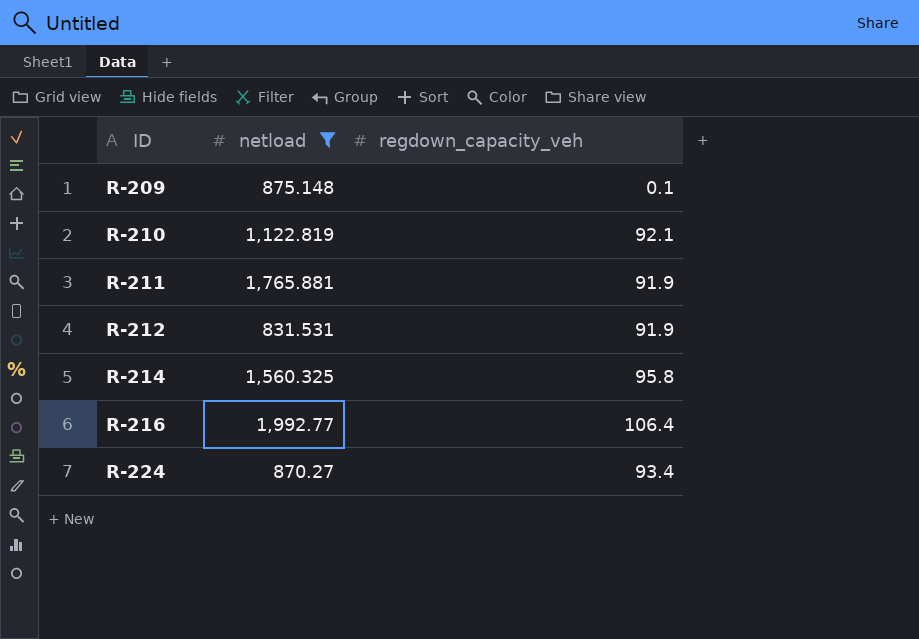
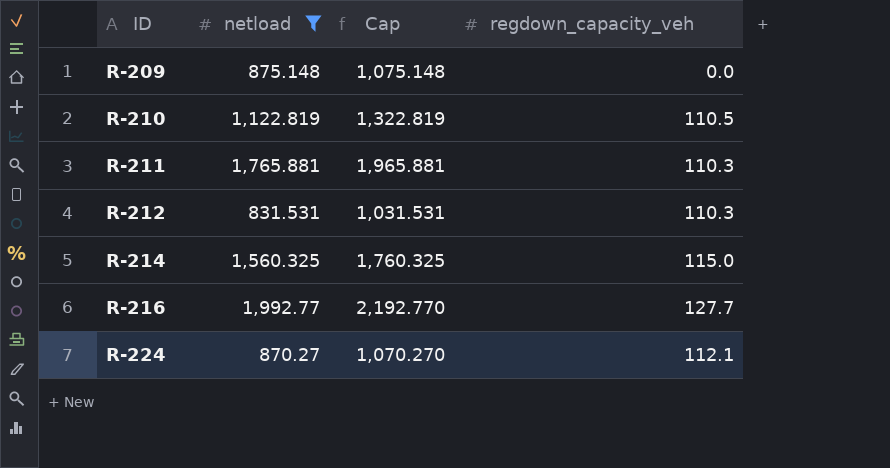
column Cap | formula: none -> [netload] + 200
R-209 | regdown_capacity_veh: 0.1 -> 0.0
R-210 | regdown_capacity_veh: 92.1 -> 110.5
R-211 | regdown_capacity_veh: 91.9 -> 110.3
R-212 | regdown_capacity_veh: 91.9 -> 110.3
R-214 | regdown_capacity_veh: 95.8 -> 115.0
R-216 | regdown_capacity_veh: 106.4 -> 127.7
R-224 | regdown_capacity_veh: 93.4 -> 112.1

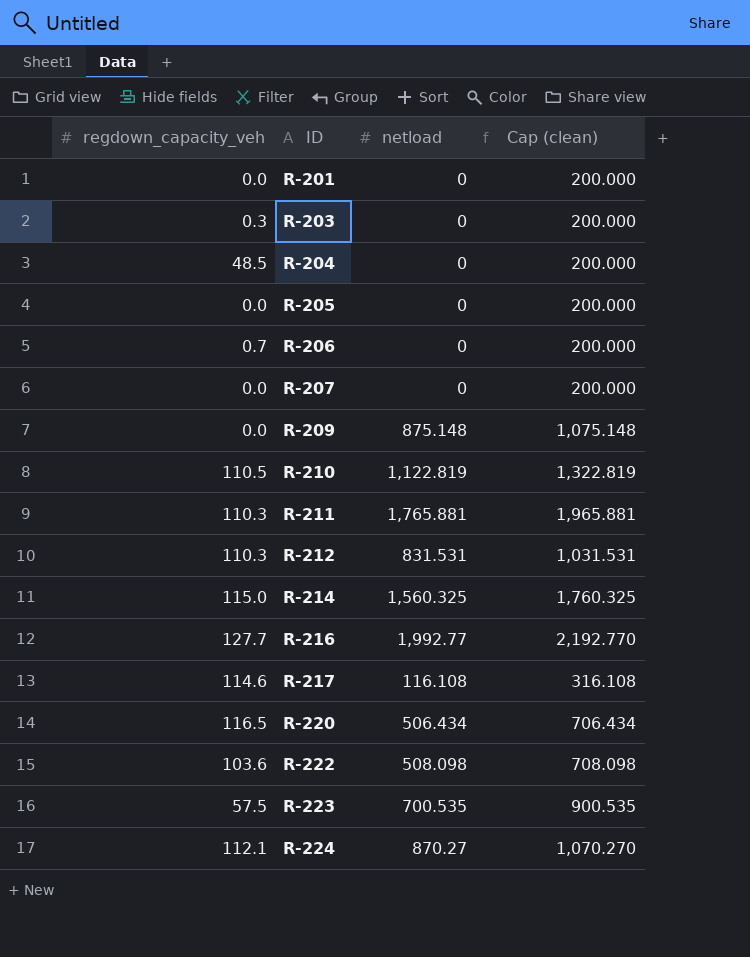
filter: netload >= 831.531 -> none
column regdown_capacity_veh | position: 4 -> 1
column name: Cap -> Cap (clean)

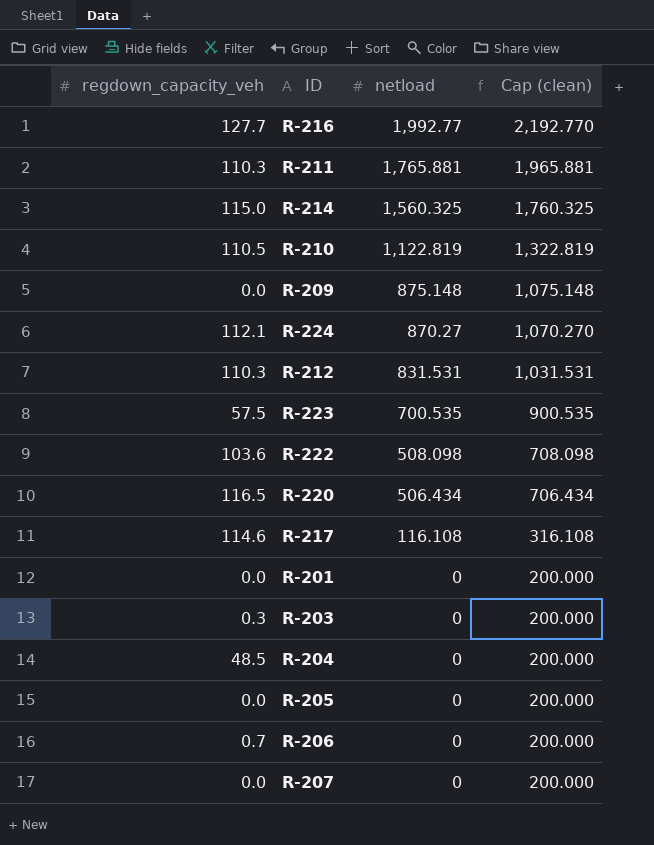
row order: ID ascending -> netload descending

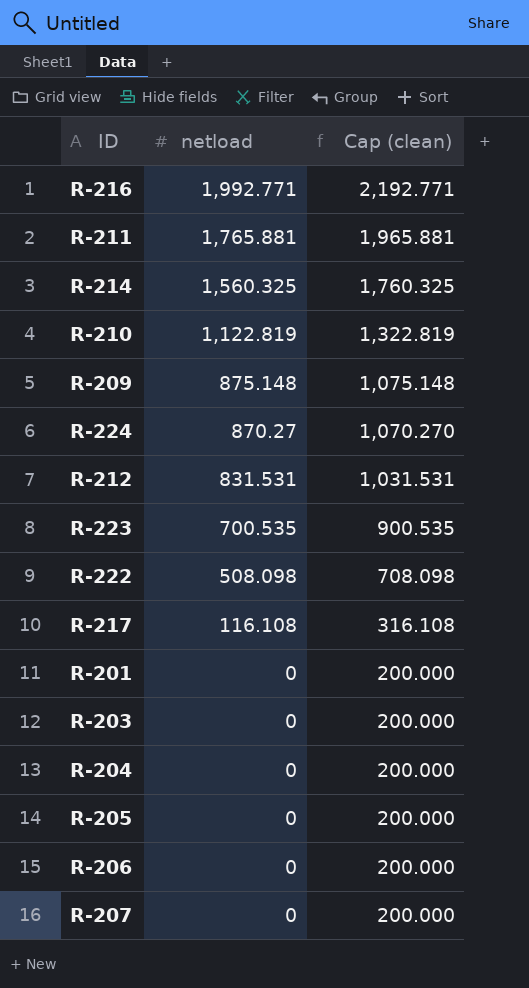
column regdown_capacity_veh | position: 1 -> none
row R-220: 116.5 | 506.434 | 706.434 -> none
R-216 | netload: 1,992.77 -> 1,992.771
R-216 | Cap (clean): 2,192.770 -> 2,192.771

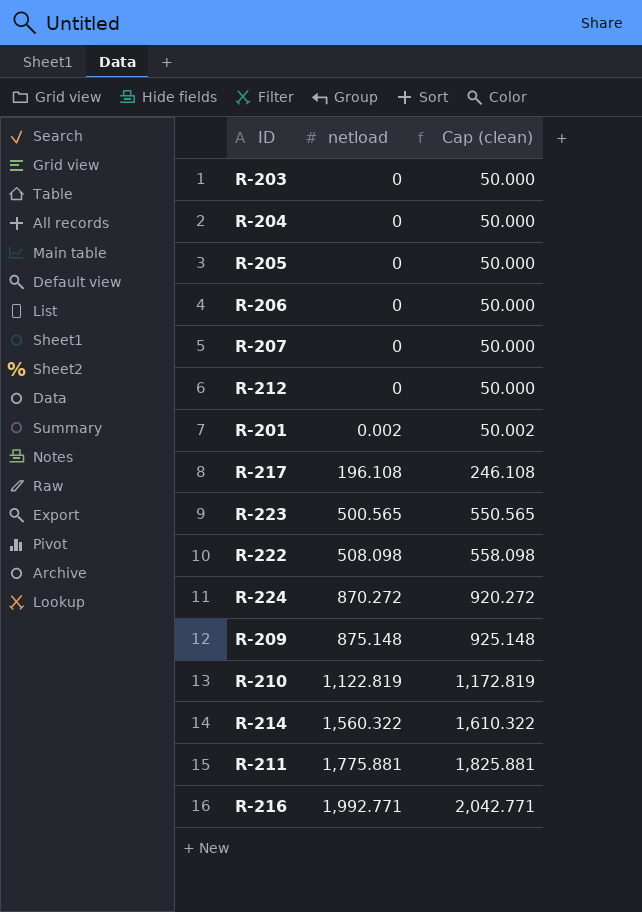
row order: netload descending -> netload ascending
column Cap (clean) | formula: [netload] + 200 -> [netload] + 50
R-212 | netload: 831.531 -> 0
R-201 | netload: 0 -> 0.002
R-217 | netload: 116.108 -> 196.108
R-223 | netload: 700.535 -> 500.565
R-224 | netload: 870.27 -> 870.272
R-214 | netload: 1,560.325 -> 1,560.322
R-211 | netload: 1,765.881 -> 1,775.881

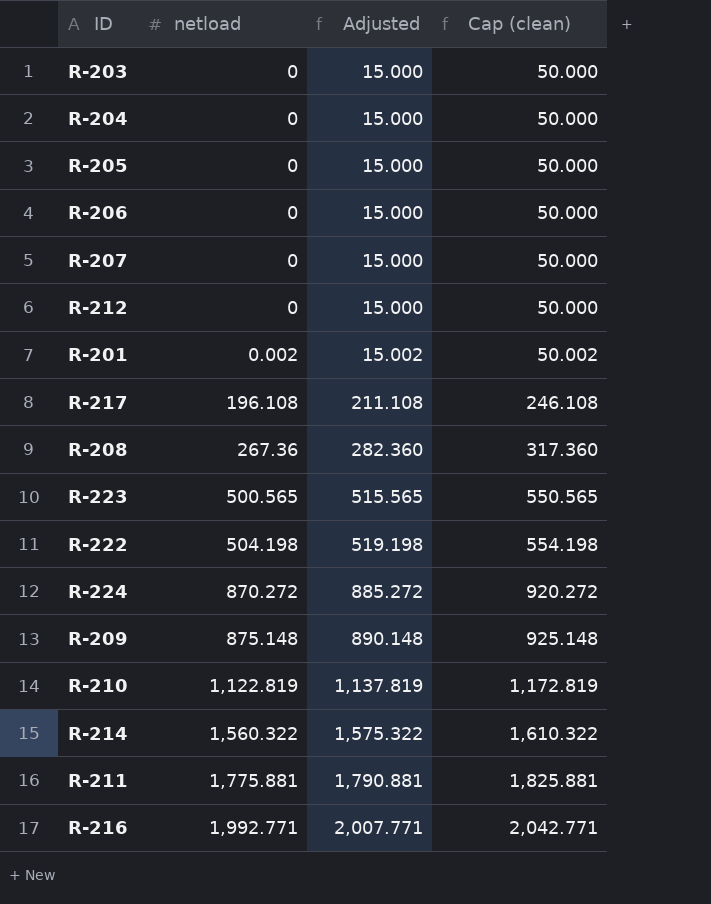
column Adjusted | formula: none -> [netload] + 15
row R-208: none -> 267.36 | 282.360 | 317.360
R-222 | netload: 508.098 -> 504.198
R-222 | Cap (clean): 558.098 -> 554.198

